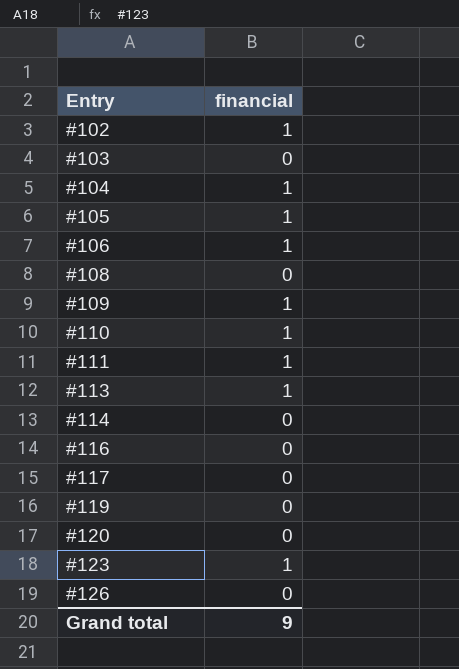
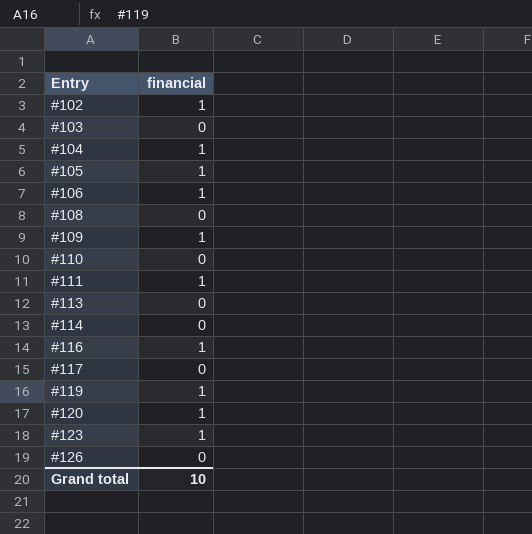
#110 | financial: 1 -> 0
#113 | financial: 1 -> 0
#116 | financial: 0 -> 1
#119 | financial: 0 -> 1
#120 | financial: 0 -> 1
Grand total | financial: 9 -> 10

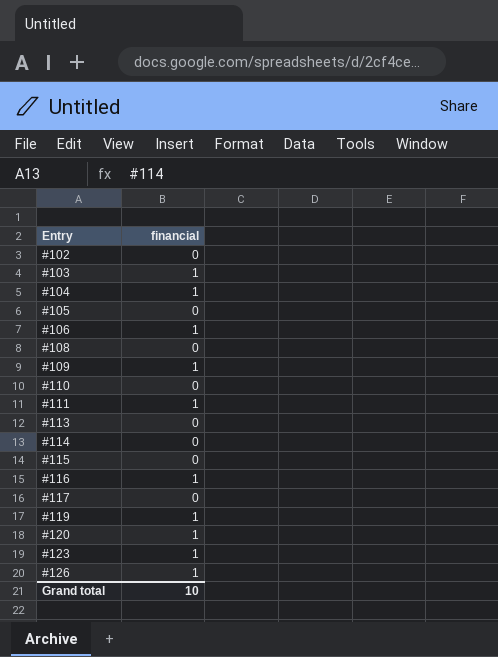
#102 | financial: 1 -> 0
#103 | financial: 0 -> 1
#105 | financial: 1 -> 0
row #115: none -> 0
#126 | financial: 0 -> 1

